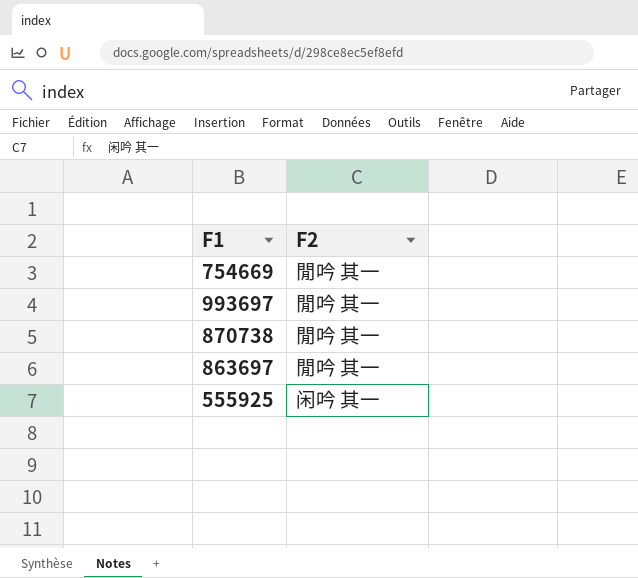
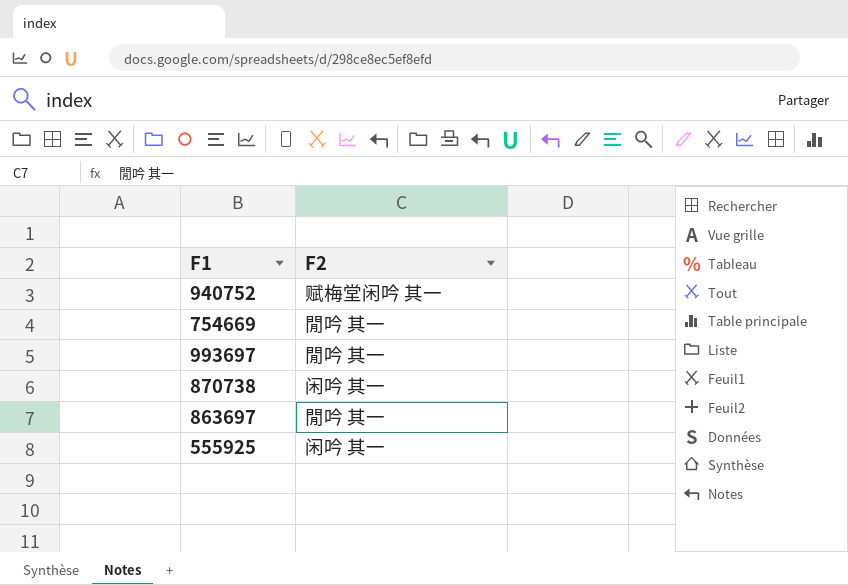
row 940752: none -> 赋梅堂闲吟 其一
870738 | F2: 閒吟 其一 -> 闲吟 其一

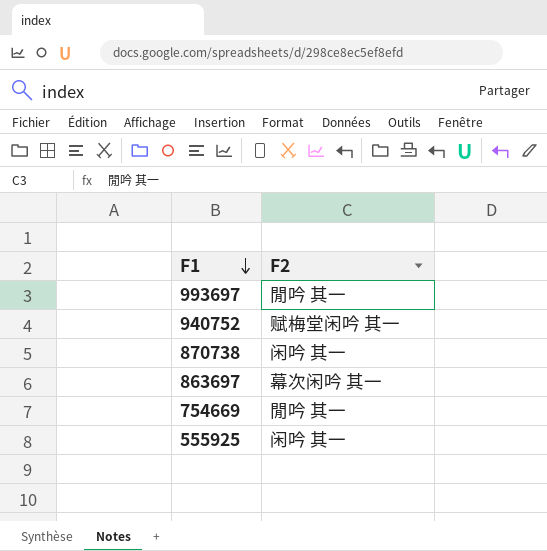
row order: none -> F1 descending
863697 | F2: 閒吟 其一 -> 幕次闲吟 其一

